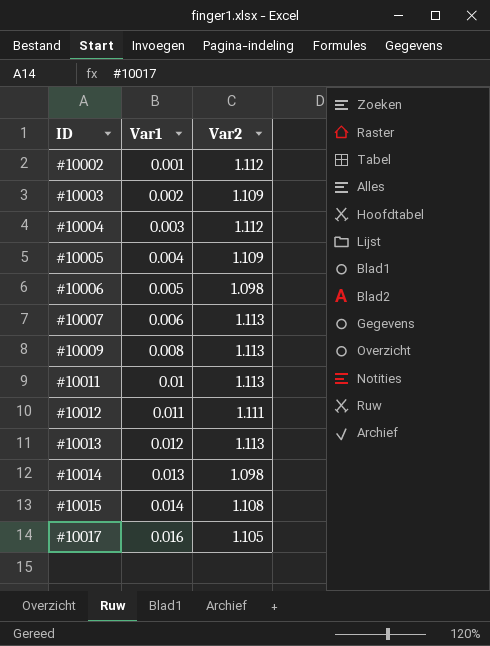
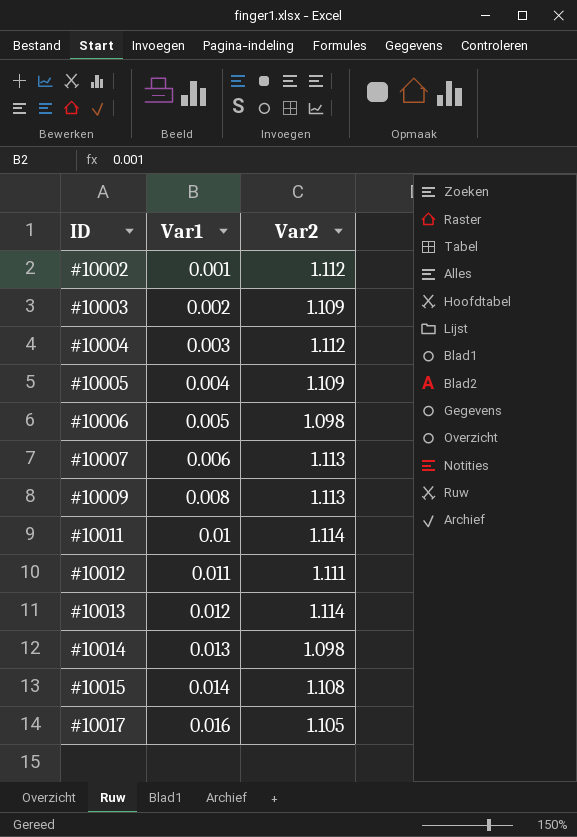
#10011 | Var2: 1.113 -> 1.114
#10013 | Var2: 1.113 -> 1.114

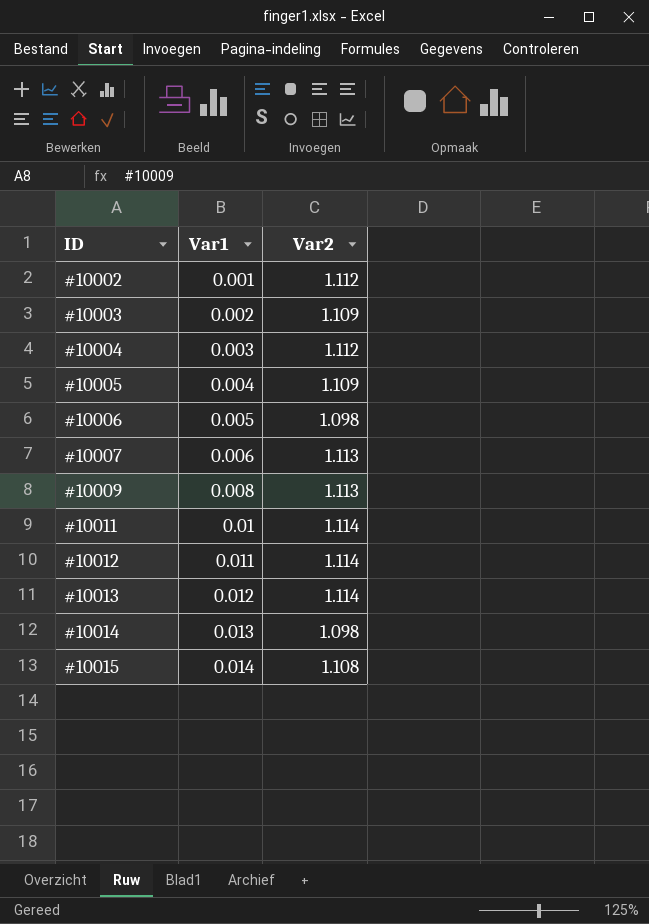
row #10017: 0.016 | 1.105 -> none
#10012 | Var2: 1.111 -> 1.114

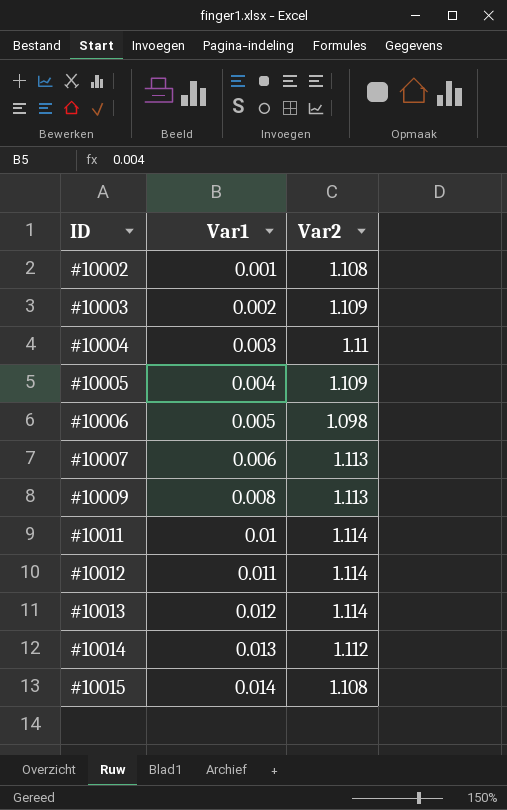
#10002 | Var2: 1.112 -> 1.108
#10004 | Var2: 1.112 -> 1.11
#10014 | Var2: 1.098 -> 1.112

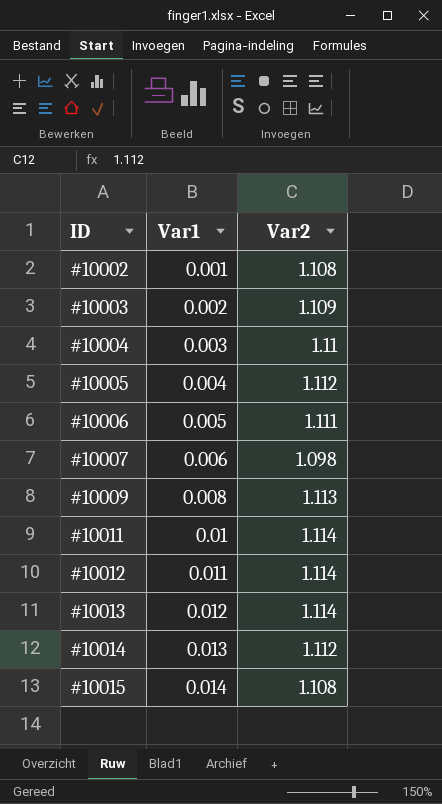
#10005 | Var2: 1.109 -> 1.112
#10006 | Var2: 1.098 -> 1.111
#10007 | Var2: 1.113 -> 1.098

